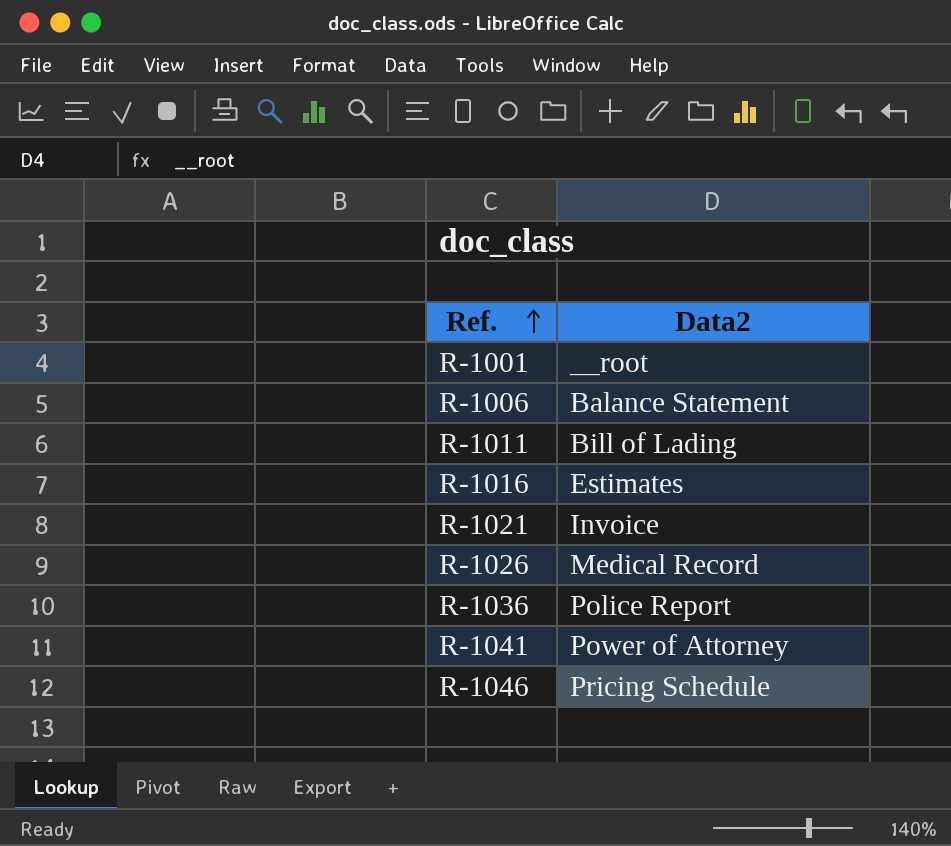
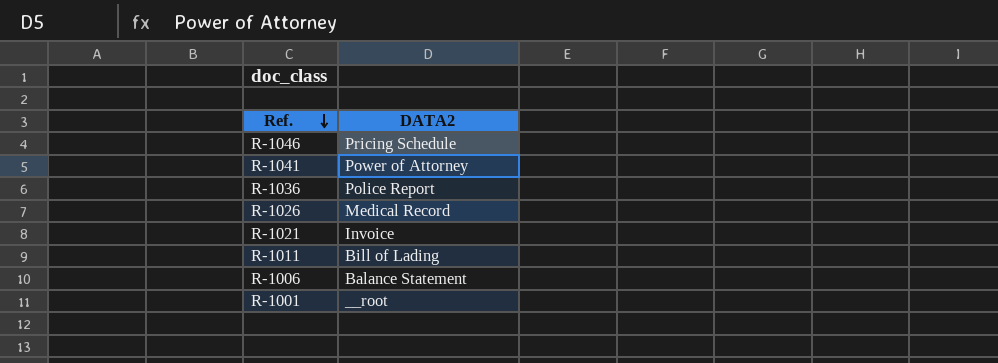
row order: Ref. ascending -> Ref. descending
column name: Data2 -> DATA2
row R-1016: Estimates -> none

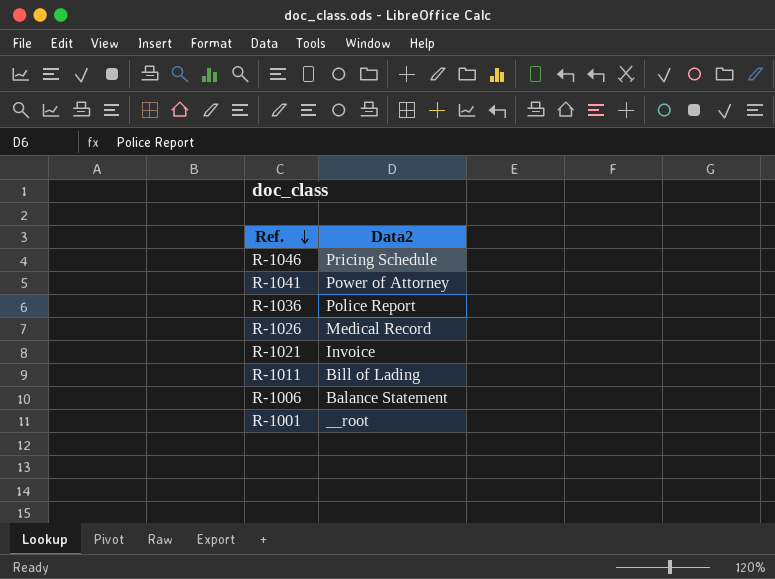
column name: DATA2 -> Data2

